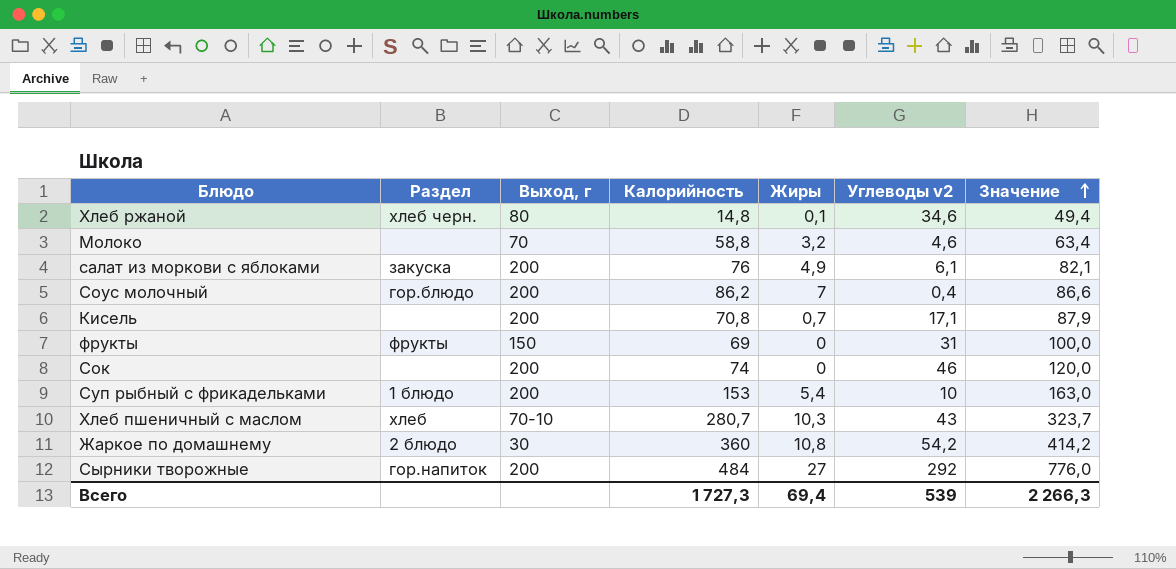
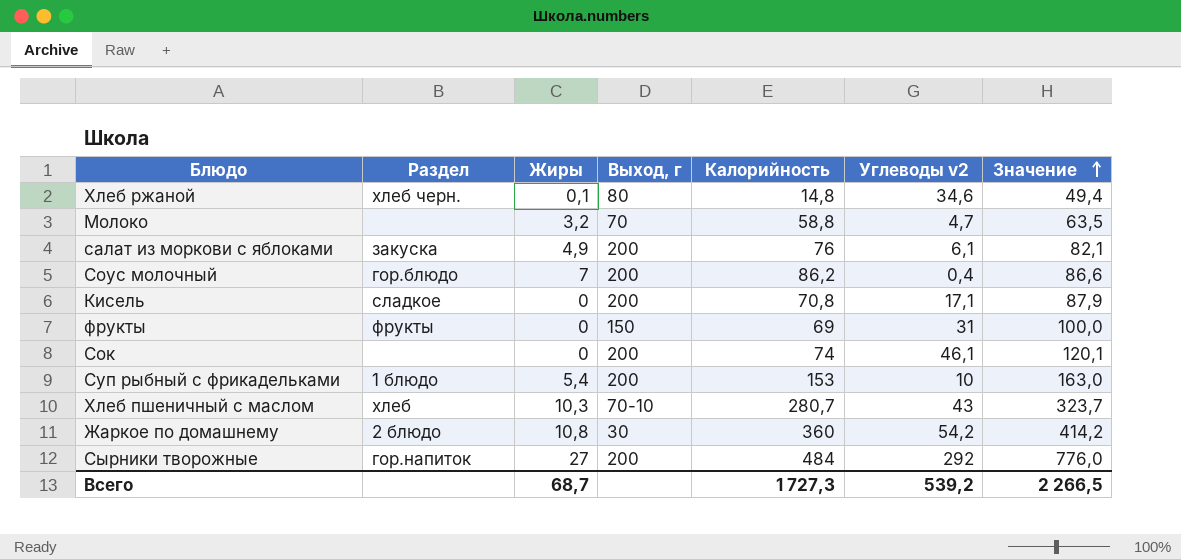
column Жиры | position: 5 -> 3
Молоко | Углеводы v2: 4,6 -> 4,7
Молоко | Значение: 63,4 -> 63,5
Кисель | Раздел: none -> сладкое
Кисель | Жиры: 0,7 -> 0
Сок | Углеводы v2: 46 -> 46,1
Сок | Значение: 120,0 -> 120,1
Всего | Жиры: 69,4 -> 68,7
Всего | Углеводы v2: 539 -> 539,2
Всего | Значение: 2 266,3 -> 2 266,5

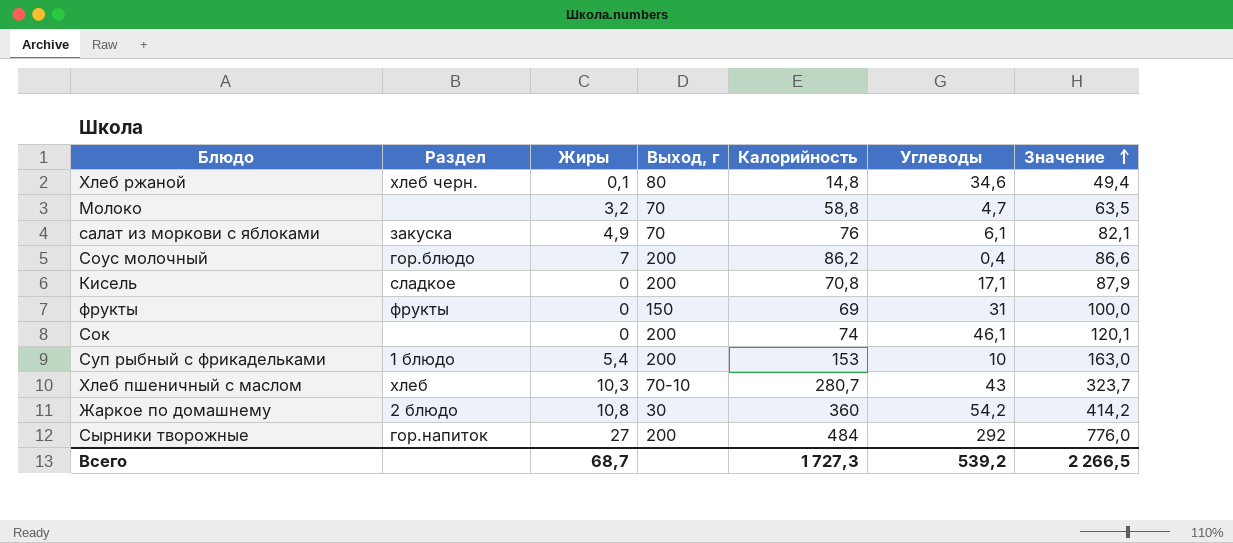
column name: Углеводы v2 -> Углеводы
салат из моркови с яблоками | Выход, г: 200 -> 70

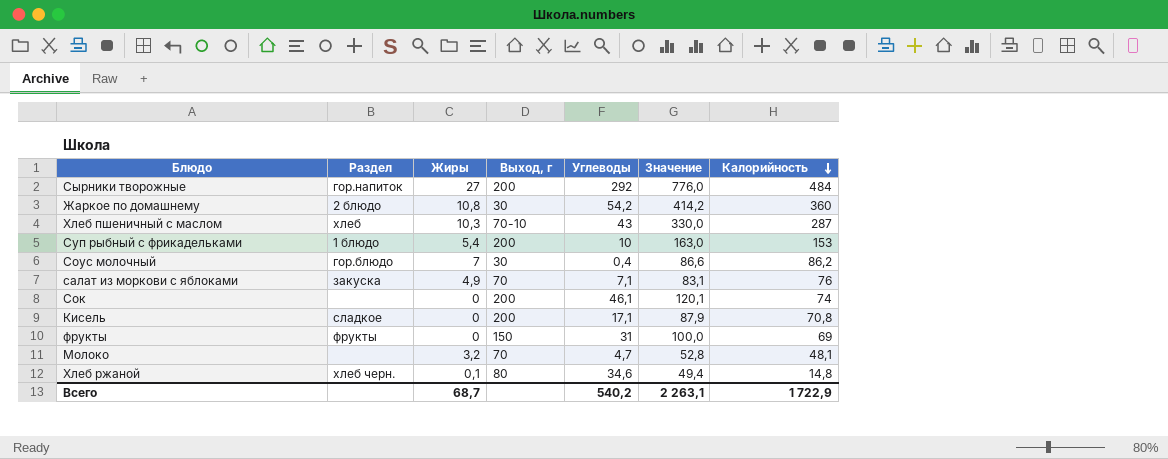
row order: Значение ascending -> Калорийность descending
column Калорийность | position: 5 -> 7
Хлеб пшеничный с маслом | Значение: 323,7 -> 330,0
Хлеб пшеничный с маслом | Калорийность: 280,7 -> 287
Соус молочный | Выход, г: 200 -> 30
салат из моркови с яблоками | Углеводы: 6,1 -> 7,1
салат из моркови с яблоками | Значение: 82,1 -> 83,1
Молоко | Значение: 63,5 -> 52,8
Молоко | Калорийность: 58,8 -> 48,1
Всего | Углеводы: 539,2 -> 540,2
Всего | Значение: 2 266,5 -> 2 263,1
Всего | Калорийность: 1 727,3 -> 1 722,9

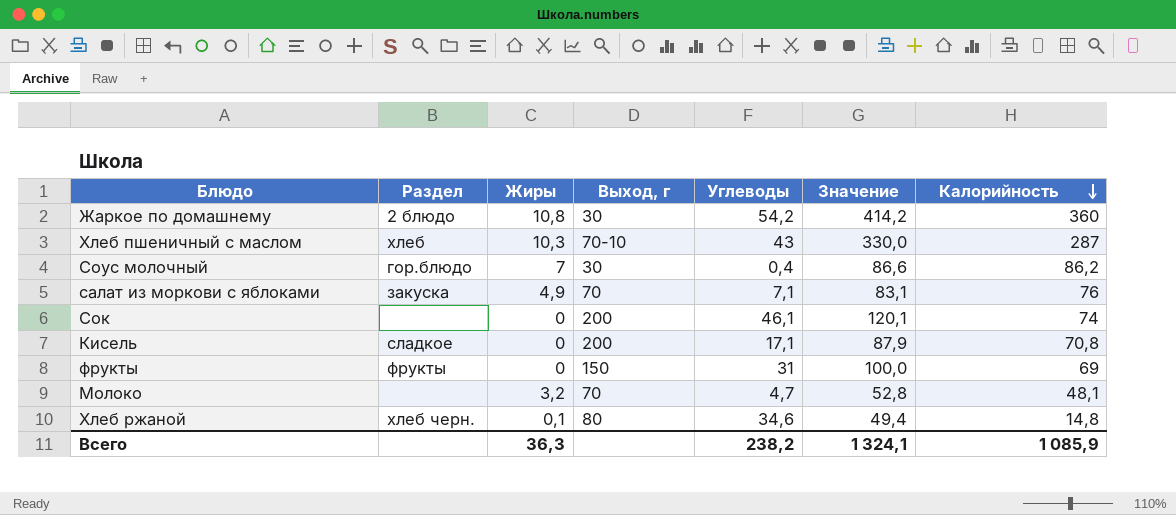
row Сырники творожные: гор.напиток | 27 | 200 | 292 | 776,0 | 484 -> none
row Суп рыбный с фрикадельками: 1 блюдо | 5,4 | 200 | 10 | 163,0 | 153 -> none
Всего | Жиры: 68,7 -> 36,3
Всего | Углеводы: 540,2 -> 238,2
Всего | Значение: 2 263,1 -> 1 324,1
Всего | Калорийность: 1 722,9 -> 1 085,9

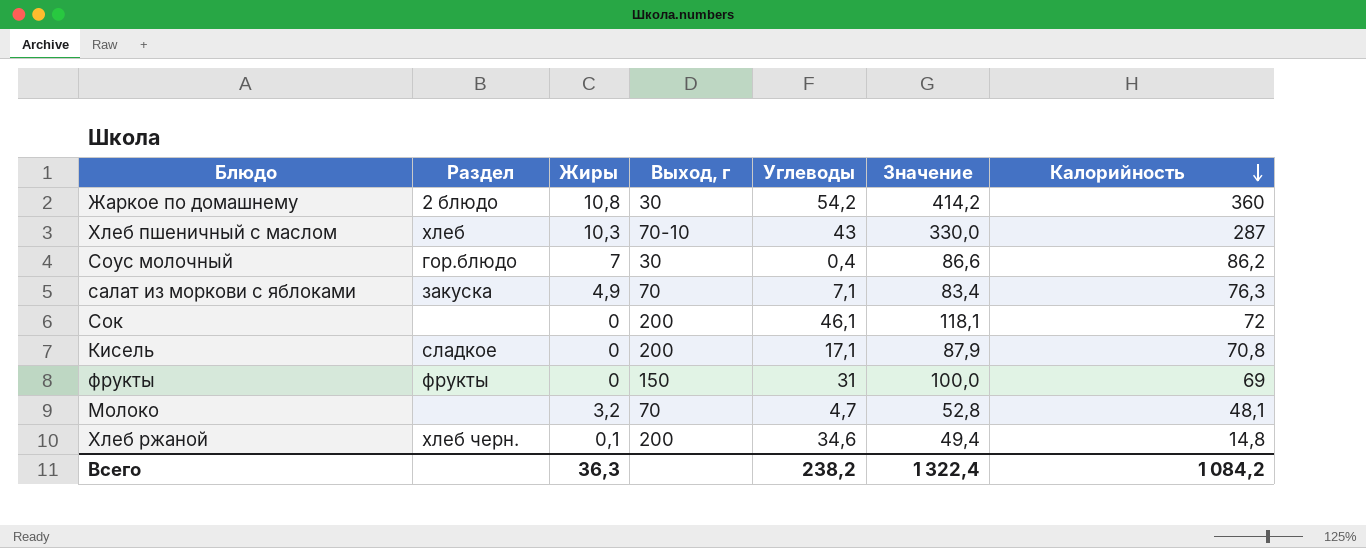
салат из моркови с яблоками | Значение: 83,1 -> 83,4
салат из моркови с яблоками | Калорийность: 76 -> 76,3
Сок | Значение: 120,1 -> 118,1
Сок | Калорийность: 74 -> 72
Хлеб ржаной | Выход, г: 80 -> 200
Всего | Значение: 1 324,1 -> 1 322,4
Всего | Калорийность: 1 085,9 -> 1 084,2

